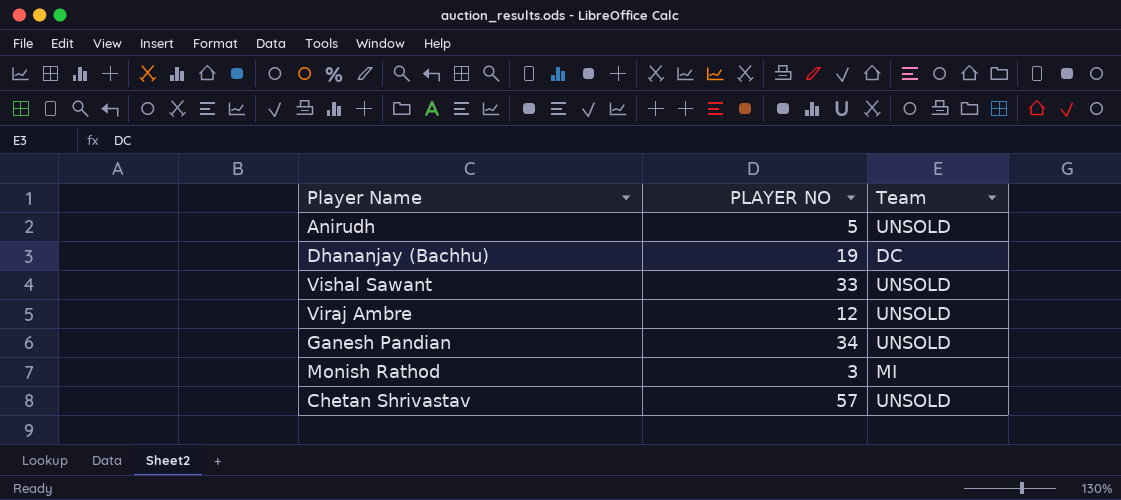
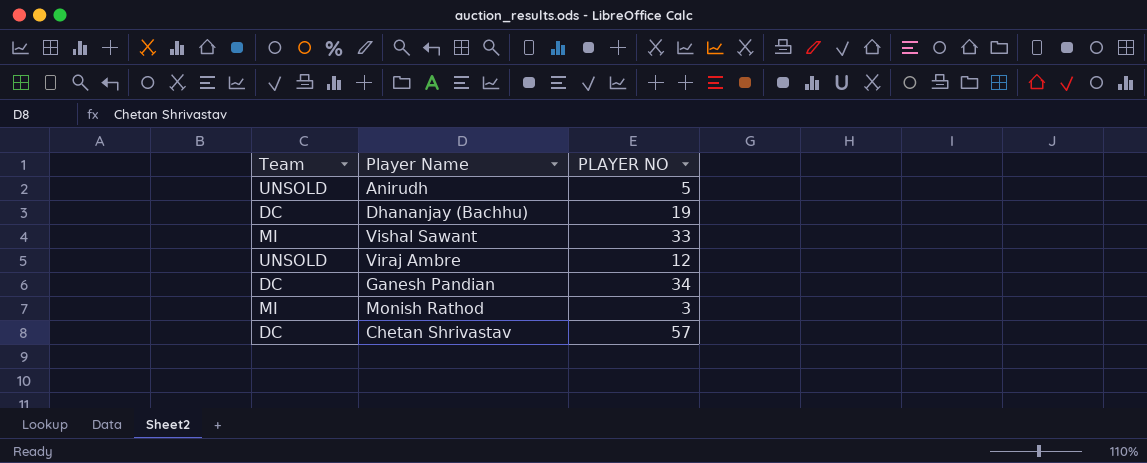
column Team | position: 3 -> 1
Vishal Sawant | Team: UNSOLD -> MI
Ganesh Pandian | Team: UNSOLD -> DC
Chetan Shrivastav | Team: UNSOLD -> DC

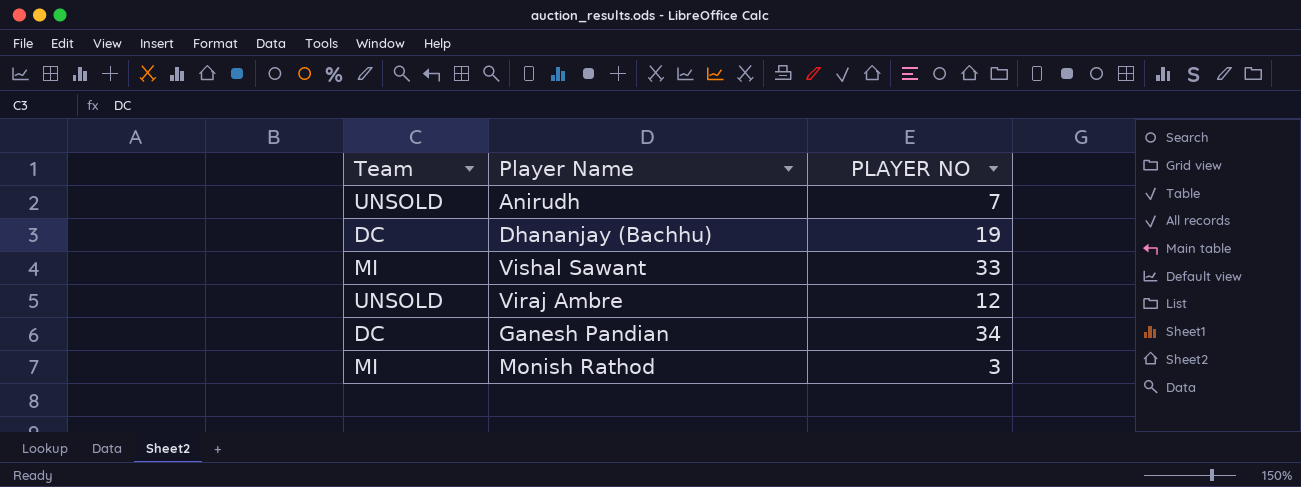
row Chetan Shrivastav: DC | 57 -> none
Anirudh | PLAYER NO: 5 -> 7

